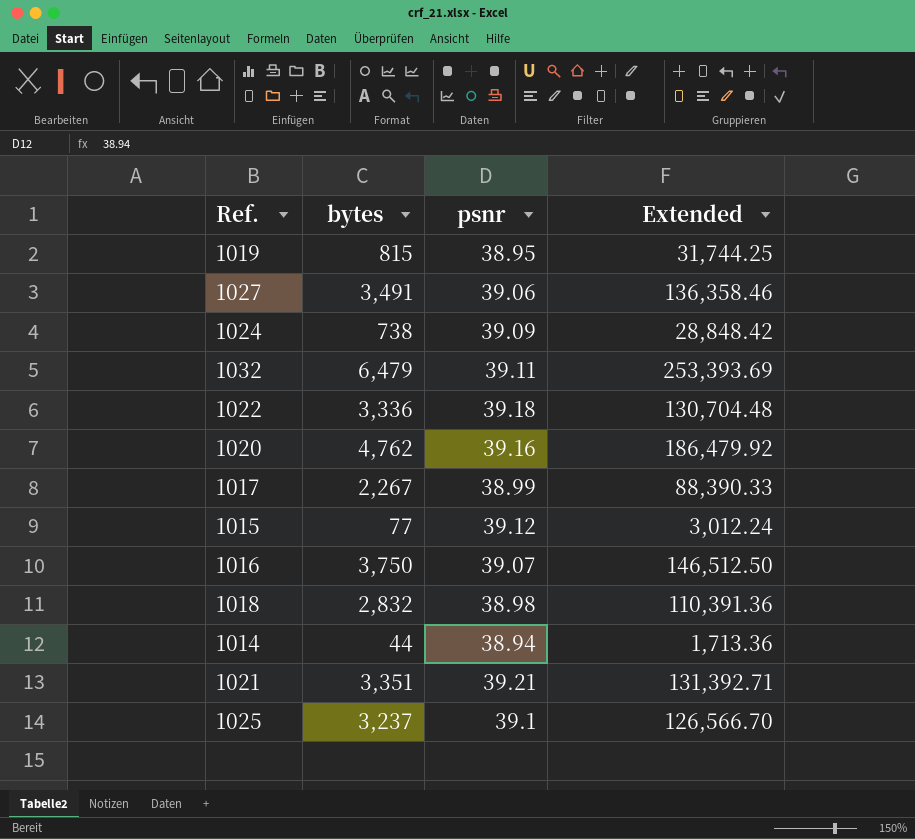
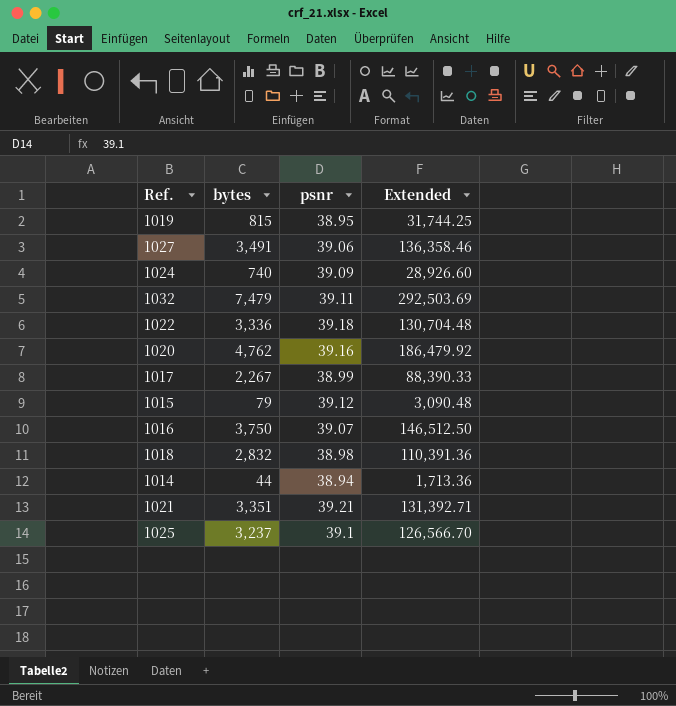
1024 | bytes: 738 -> 740
1024 | Extended: 28,848.42 -> 28,926.60
1032 | bytes: 6,479 -> 7,479
1032 | Extended: 253,393.69 -> 292,503.69
1015 | bytes: 77 -> 79
1015 | Extended: 3,012.24 -> 3,090.48

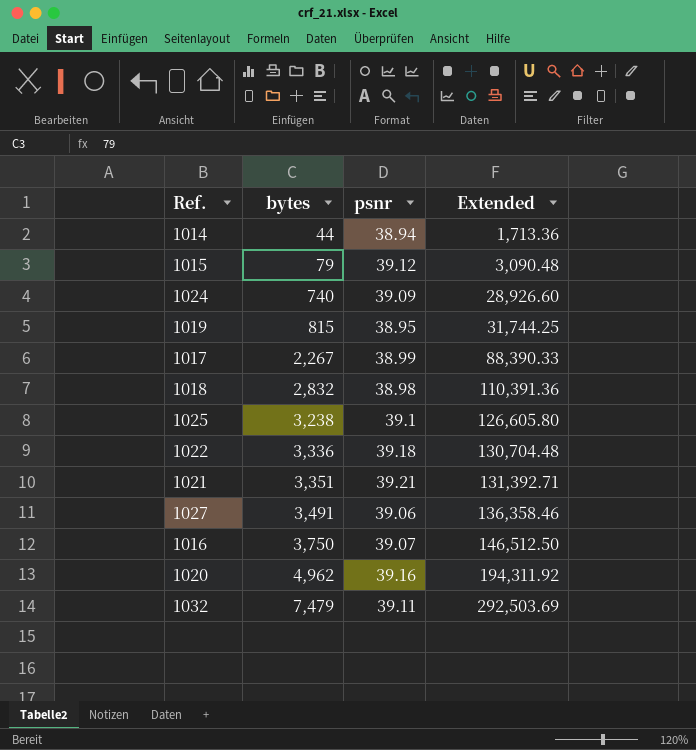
row order: none -> bytes ascending
1025 | bytes: 3,237 -> 3,238
1025 | Extended: 126,566.70 -> 126,605.80
1020 | bytes: 4,762 -> 4,962
1020 | Extended: 186,479.92 -> 194,311.92

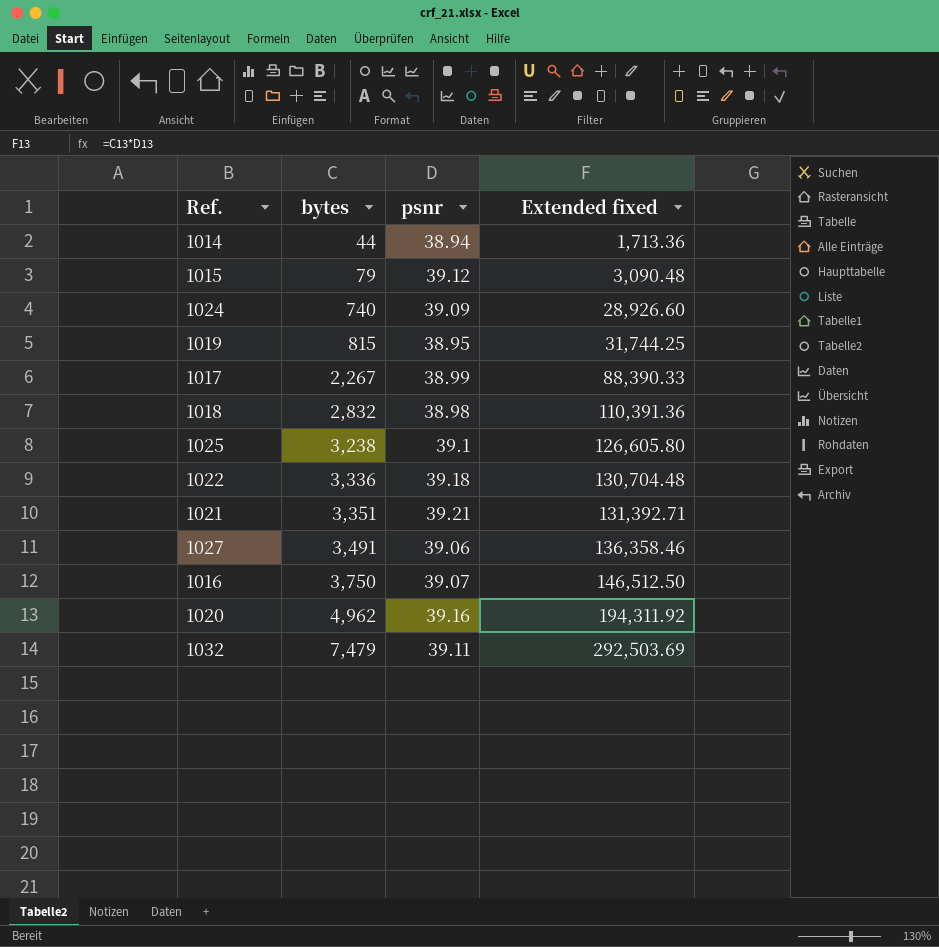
column name: Extended -> Extended fixed

